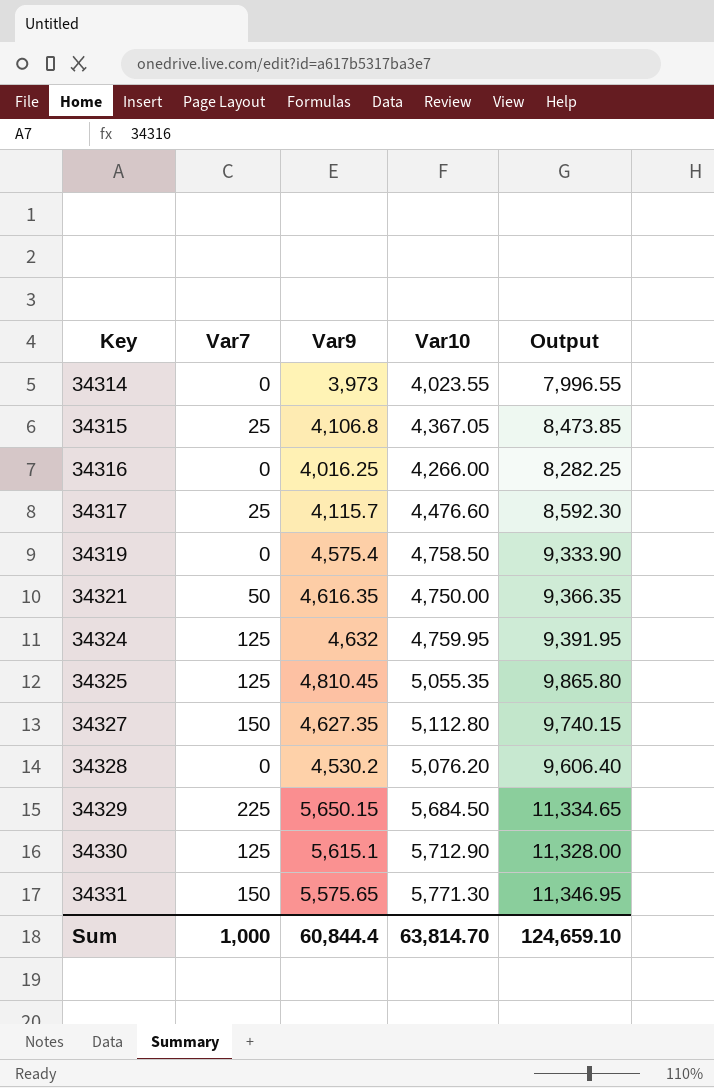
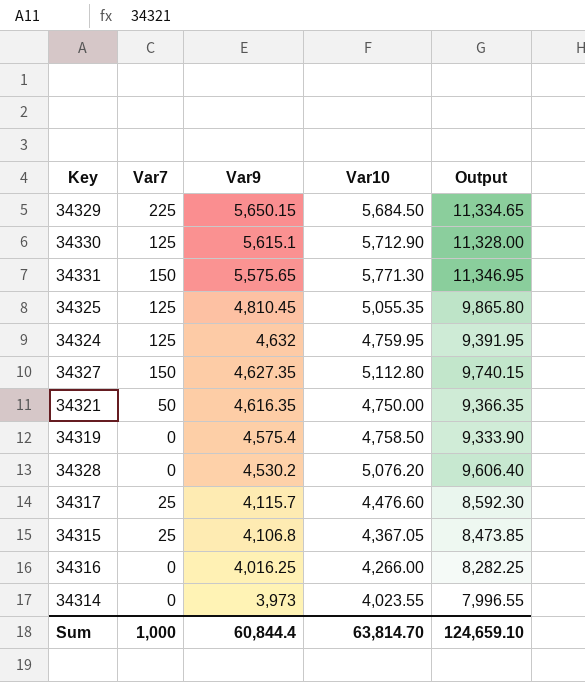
row order: Key ascending -> Var9 descending

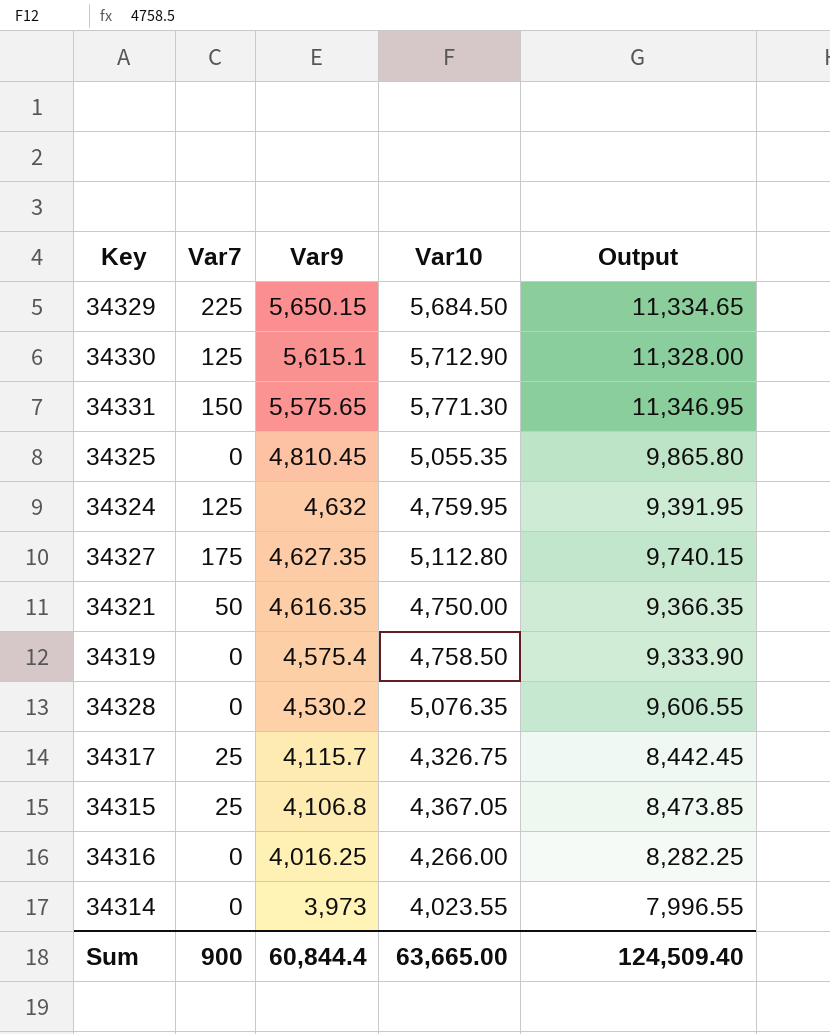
34325 | Var7: 125 -> 0
34327 | Var7: 150 -> 175
34328 | Var10: 5,076.20 -> 5,076.35
34328 | Output: 9,606.40 -> 9,606.55
34317 | Var10: 4,476.60 -> 4,326.75
34317 | Output: 8,592.30 -> 8,442.45
Sum | Var7: 1,000 -> 900
Sum | Var10: 63,814.70 -> 63,665.00
Sum | Output: 124,659.10 -> 124,509.40

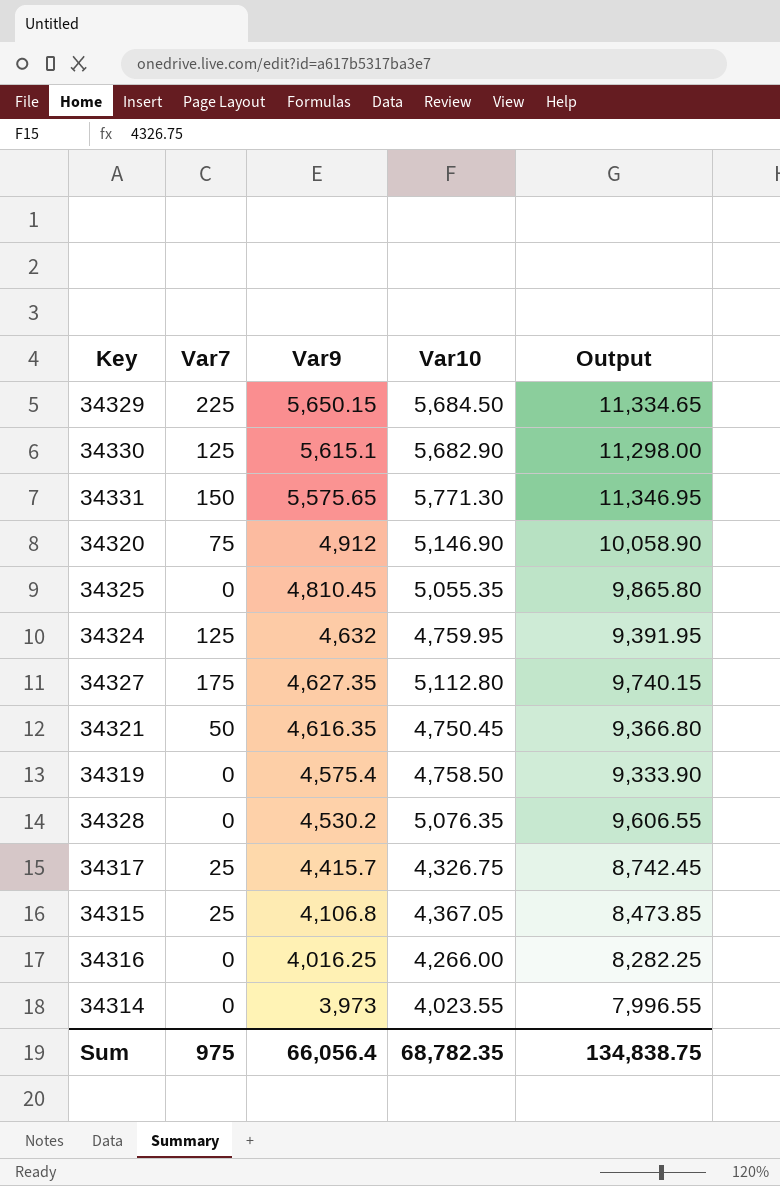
34330 | Var10: 5,712.90 -> 5,682.90
34330 | Output: 11,328.00 -> 11,298.00
row 34320: none -> 75 | 4,912 | 5,146.90 | 10,058.90
34321 | Var10: 4,750.00 -> 4,750.45
34321 | Output: 9,366.35 -> 9,366.80
34317 | Var9: 4,115.7 -> 4,415.7
34317 | Output: 8,442.45 -> 8,742.45
Sum | Var7: 900 -> 975
Sum | Var9: 60,844.4 -> 66,056.4
Sum | Var10: 63,665.00 -> 68,782.35
Sum | Output: 124,509.40 -> 134,838.75

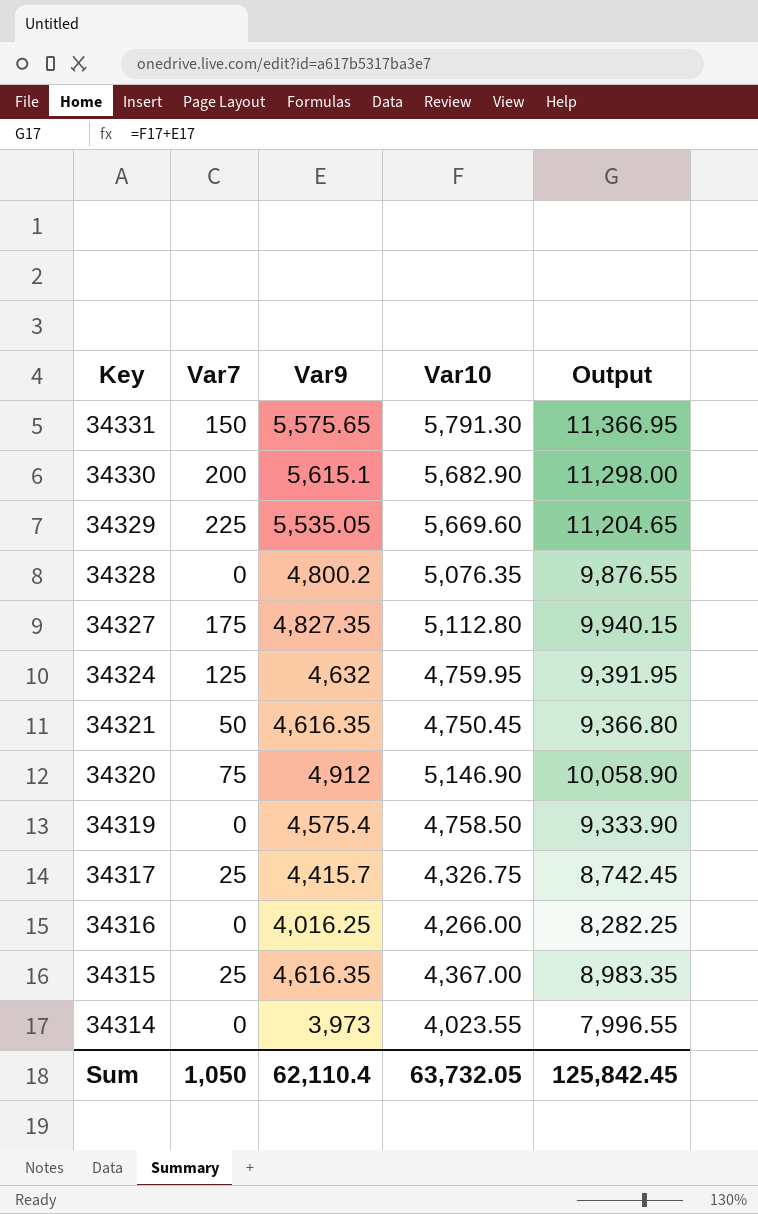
row order: Var9 descending -> Key descending
row 34325: 0 | 4,810.45 | 5,055.35 | 9,865.80 -> none
34331 | Var10: 5,771.30 -> 5,791.30
34331 | Output: 11,346.95 -> 11,366.95
34330 | Var7: 125 -> 200
34329 | Var9: 5,650.15 -> 5,535.05
34329 | Var10: 5,684.50 -> 5,669.60
34329 | Output: 11,334.65 -> 11,204.65
34328 | Var9: 4,530.2 -> 4,800.2
34328 | Output: 9,606.55 -> 9,876.55
34327 | Var9: 4,627.35 -> 4,827.35
34327 | Output: 9,740.15 -> 9,940.15
34315 | Var9: 4,106.8 -> 4,616.35
34315 | Var10: 4,367.05 -> 4,367.00
34315 | Output: 8,473.85 -> 8,983.35
Sum | Var7: 975 -> 1,050
Sum | Var9: 66,056.4 -> 62,110.4
Sum | Var10: 68,782.35 -> 63,732.05
Sum | Output: 134,838.75 -> 125,842.45

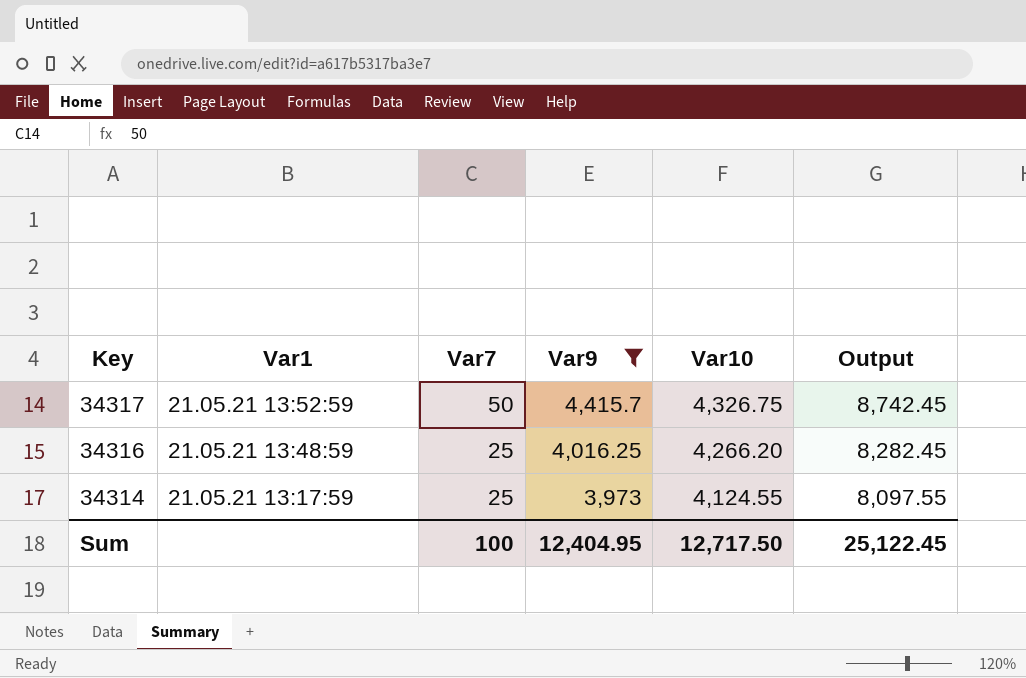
filter: none -> Var9 <= 4,415.7
column Var1 | position: none -> 2
34317 | Var7: 25 -> 50
34316 | Var7: 0 -> 25
34316 | Var10: 4,266.00 -> 4,266.20
34316 | Output: 8,282.25 -> 8,282.45
34314 | Var7: 0 -> 25
34314 | Var10: 4,023.55 -> 4,124.55
34314 | Output: 7,996.55 -> 8,097.55
Sum | Var7: 1,050 -> 100
Sum | Var9: 62,110.4 -> 12,404.95
Sum | Var10: 63,732.05 -> 12,717.50
Sum | Output: 125,842.45 -> 25,122.45

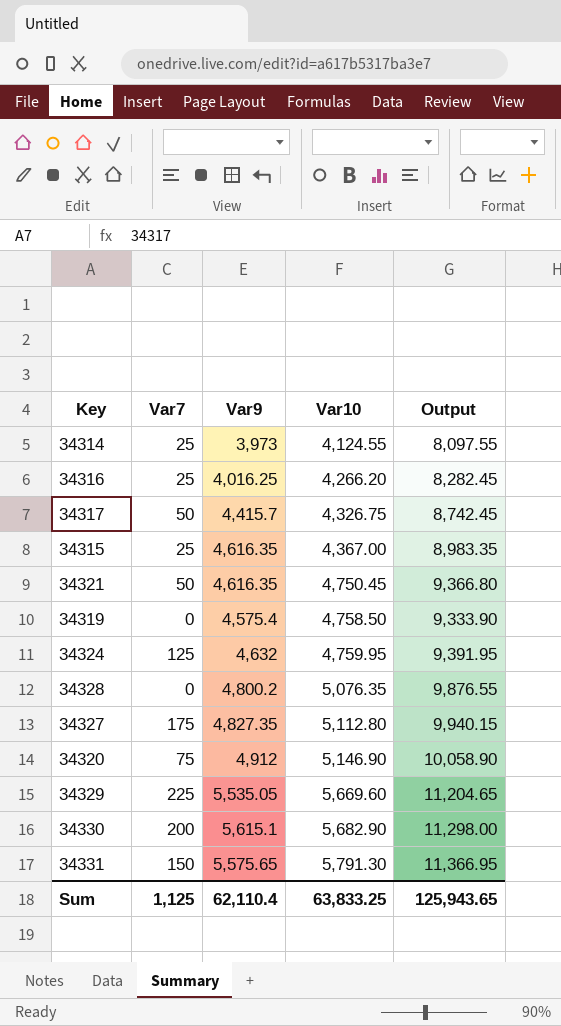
filter: Var9 <= 4,415.7 -> none
row order: Key descending -> Var10 ascending
column Var1 | position: 2 -> none
Sum | Var7: 100 -> 1,125
Sum | Var9: 12,404.95 -> 62,110.4
Sum | Var10: 12,717.50 -> 63,833.25
Sum | Output: 25,122.45 -> 125,943.65

